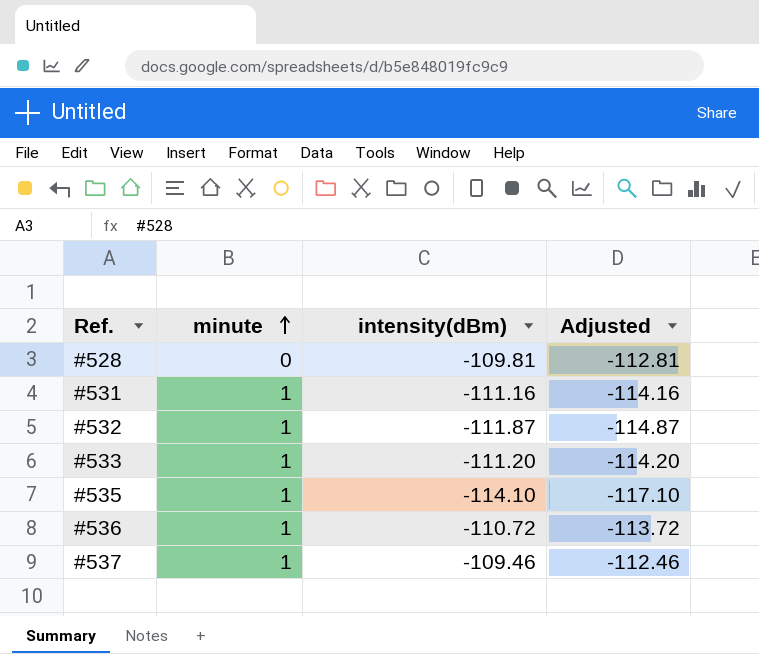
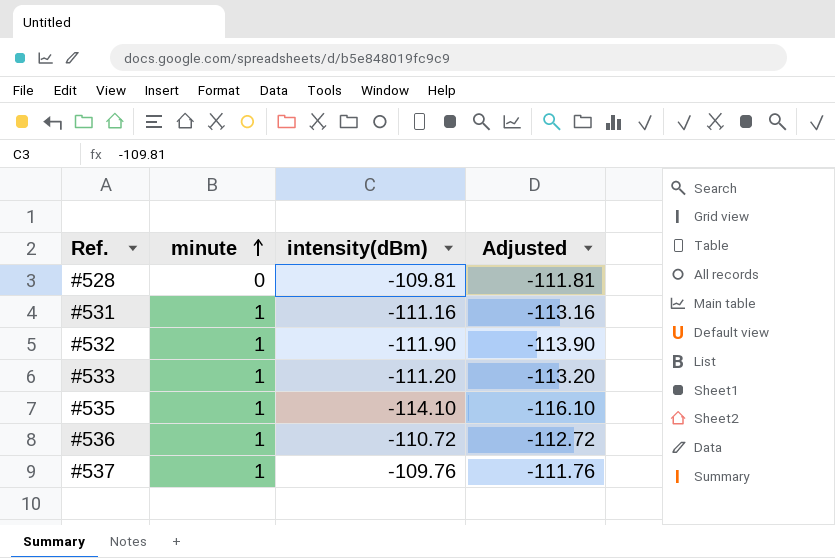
column Adjusted | formula: [intensity(dBm)] - 3 -> [intensity(dBm)] - 2
#532 | intensity(dBm): -111.87 -> -111.90
#537 | intensity(dBm): -109.46 -> -109.76

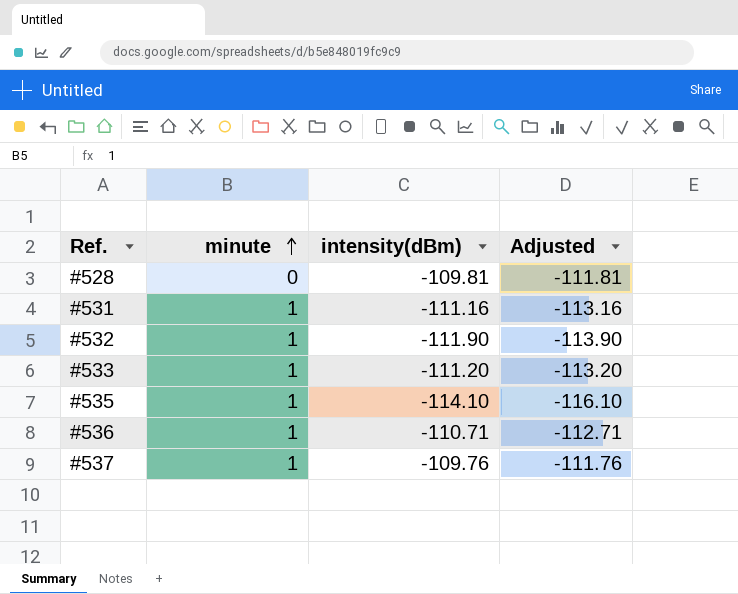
#536 | intensity(dBm): -110.72 -> -110.71
#536 | Adjusted: -112.72 -> -112.71

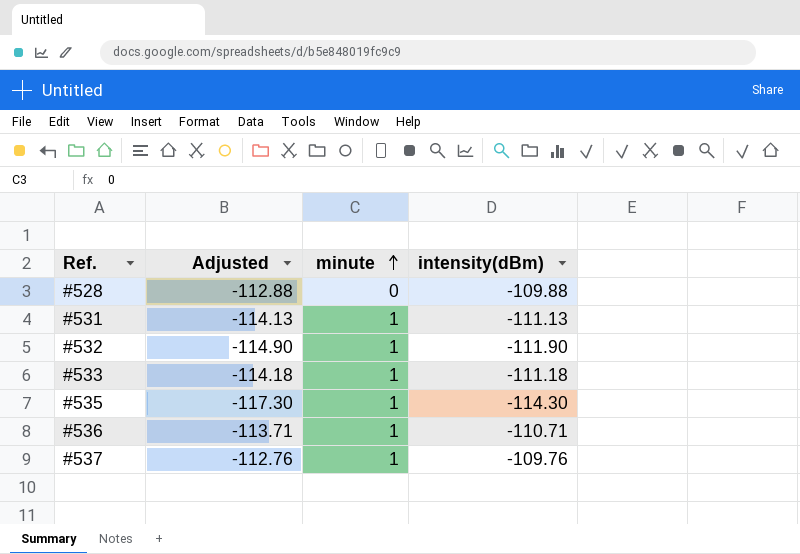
column Adjusted | formula: [intensity(dBm)] - 2 -> [intensity(dBm)] - 3
column Adjusted | position: 4 -> 2
#528 | intensity(dBm): -109.81 -> -109.88
#531 | intensity(dBm): -111.16 -> -111.13
#533 | intensity(dBm): -111.20 -> -111.18
#535 | intensity(dBm): -114.10 -> -114.30

